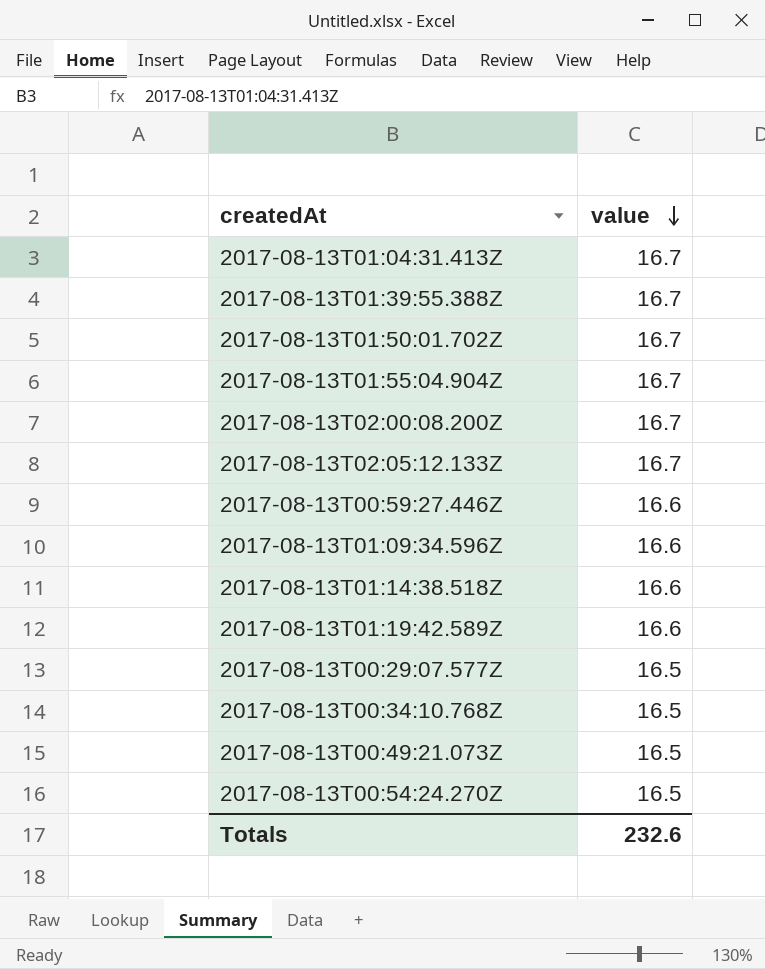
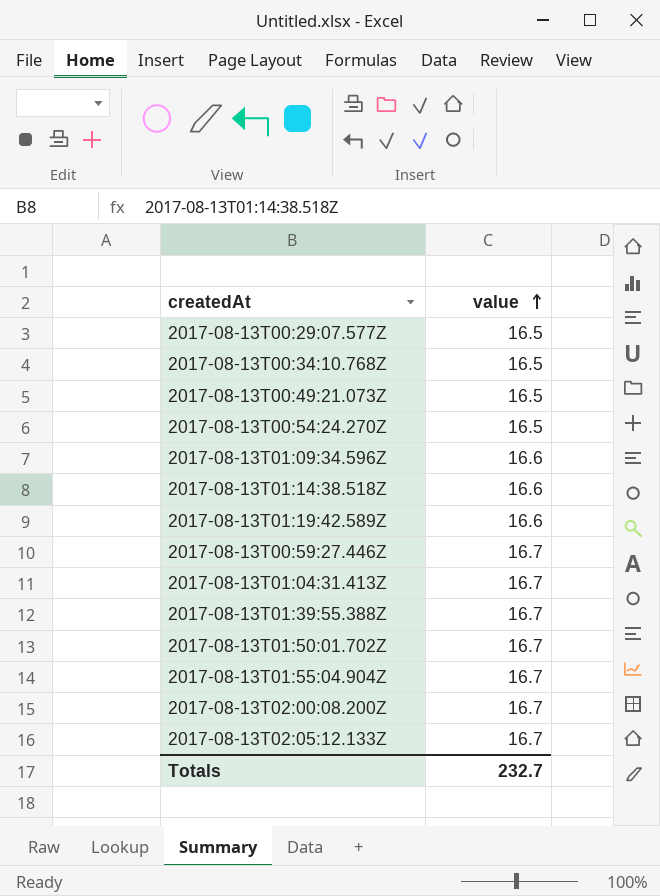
row order: value descending -> value ascending
2017-08-13T00:59:27.446Z | value: 16.6 -> 16.7
Totals | value: 232.6 -> 232.7

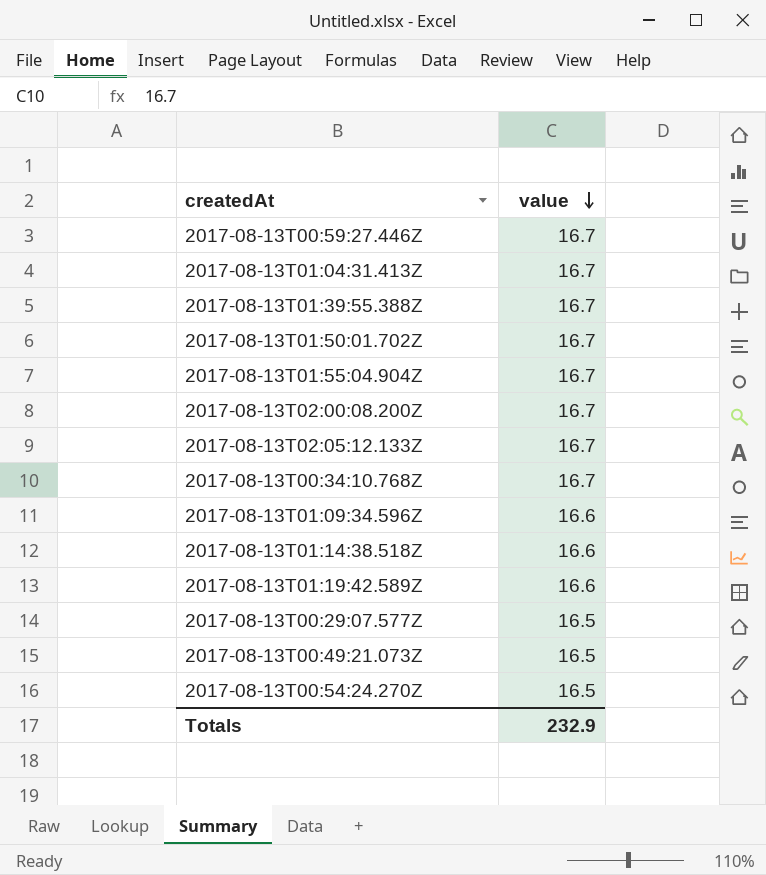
row order: value ascending -> value descending
2017-08-13T00:34:10.768Z | value: 16.5 -> 16.7
Totals | value: 232.7 -> 232.9

